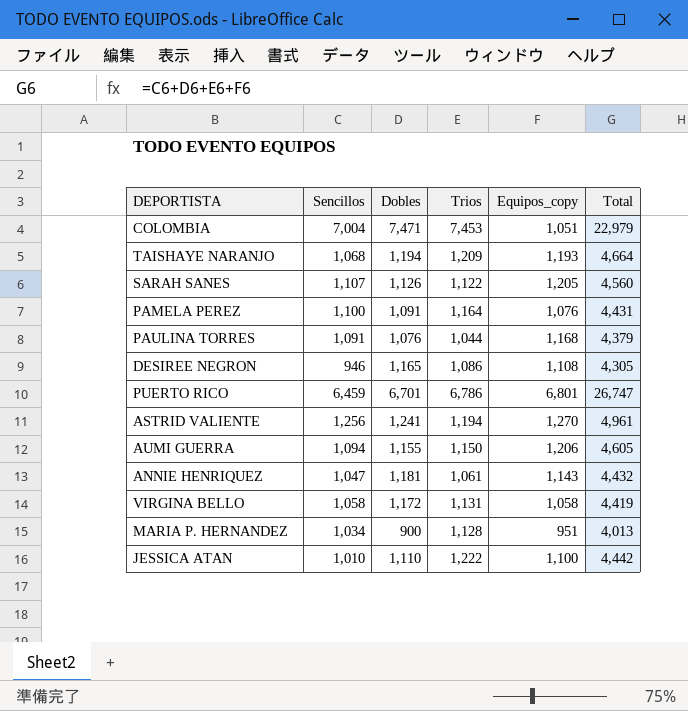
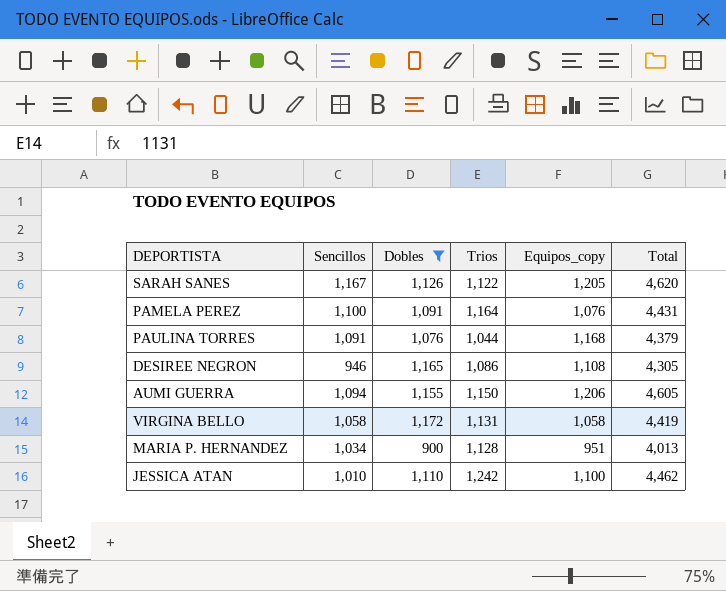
filter: none -> Dobles <= 1,172
SARAH SANES | Sencillos: 1,107 -> 1,167
SARAH SANES | Total: 4,560 -> 4,620
JESSICA ATAN | Trios: 1,222 -> 1,242
JESSICA ATAN | Total: 4,442 -> 4,462

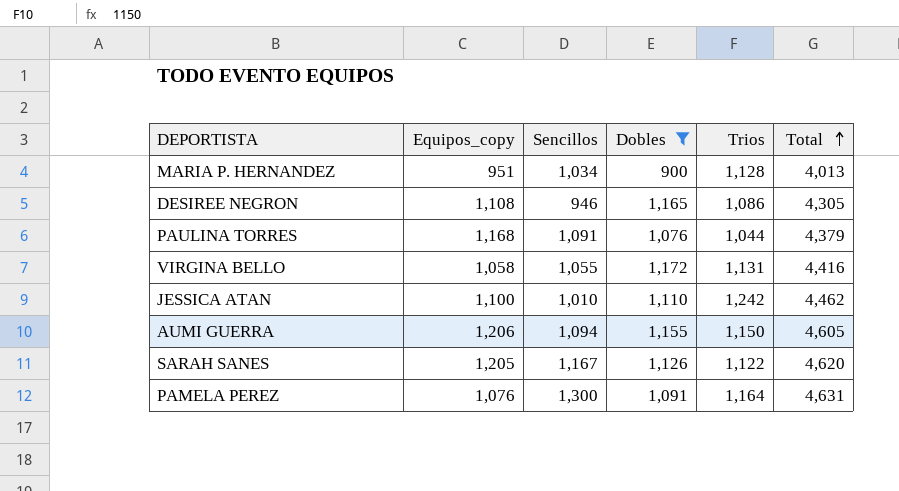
row order: none -> Total ascending
column Equipos_copy | position: 5 -> 2
VIRGINA BELLO | Sencillos: 1,058 -> 1,055
VIRGINA BELLO | Total: 4,419 -> 4,416
PAMELA PEREZ | Sencillos: 1,100 -> 1,300
PAMELA PEREZ | Total: 4,431 -> 4,631

